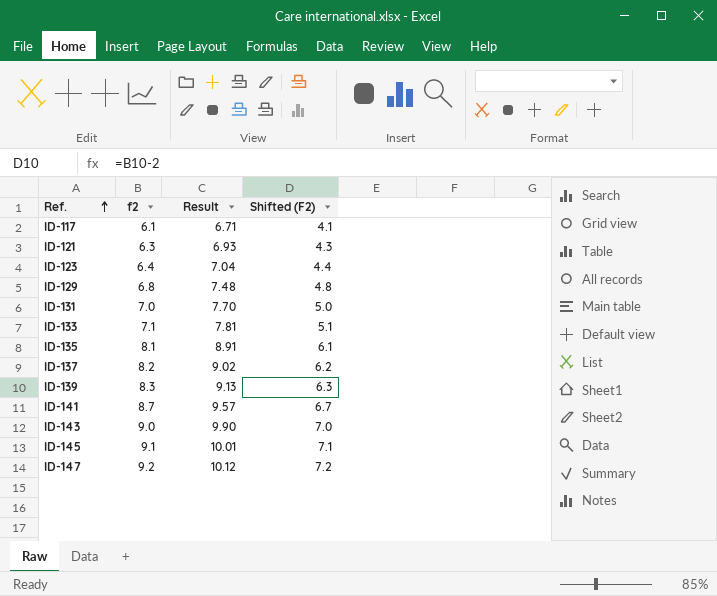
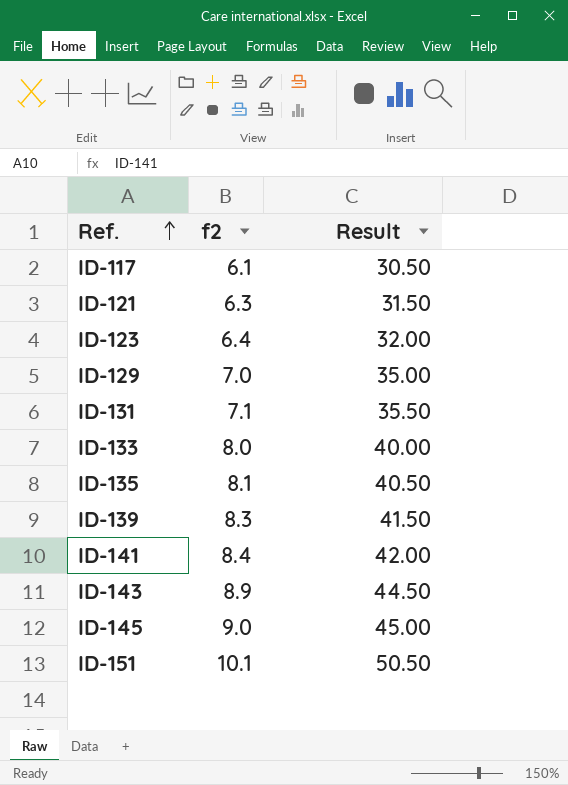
column Shifted (F2) | formula: [f2] - 2 -> none
column Result | formula: [f2] * 1.1 -> [f2] * 5
row ID-137: 8.2 | 9.02 | 6.2 -> none
row ID-147: 9.2 | 10.12 | 7.2 -> none
ID-129 | f2: 6.8 -> 7.0
ID-131 | f2: 7.0 -> 7.1
ID-133 | f2: 7.1 -> 8.0
ID-141 | f2: 8.7 -> 8.4
ID-143 | f2: 9.0 -> 8.9
ID-145 | f2: 9.1 -> 9.0
row ID-151: none -> 10.1 | 50.50

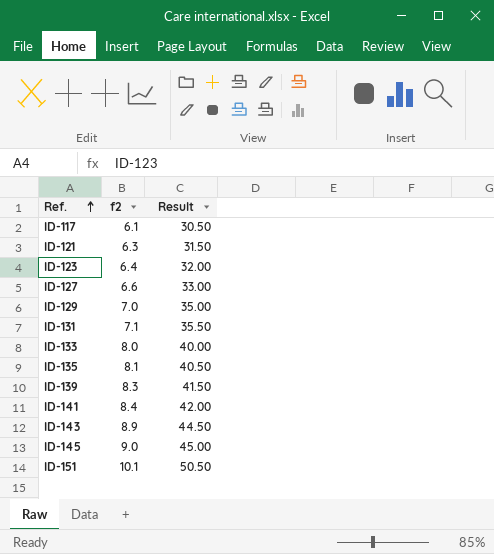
row ID-127: none -> 6.6 | 33.00

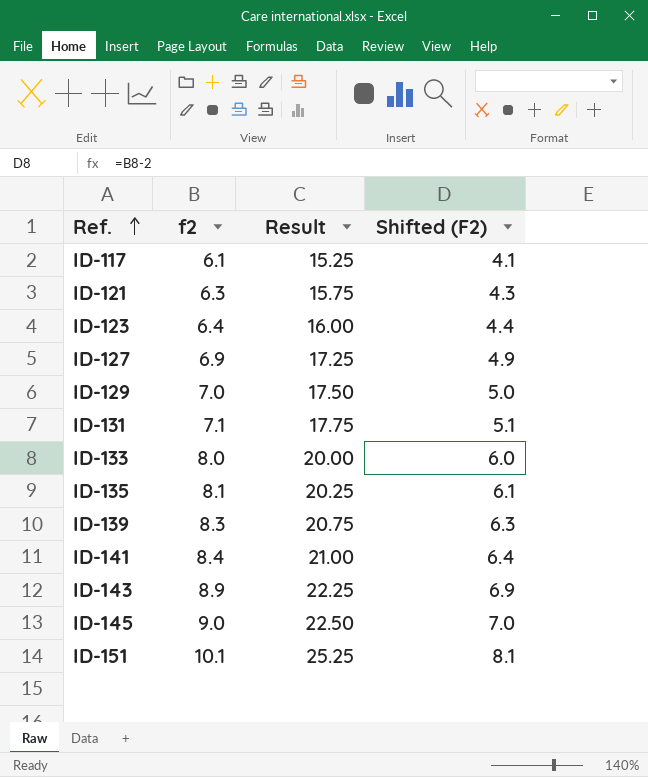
column Result | formula: [f2] * 5 -> [f2] * 2.5
column Shifted (F2) | formula: none -> [f2] - 2
ID-127 | f2: 6.6 -> 6.9

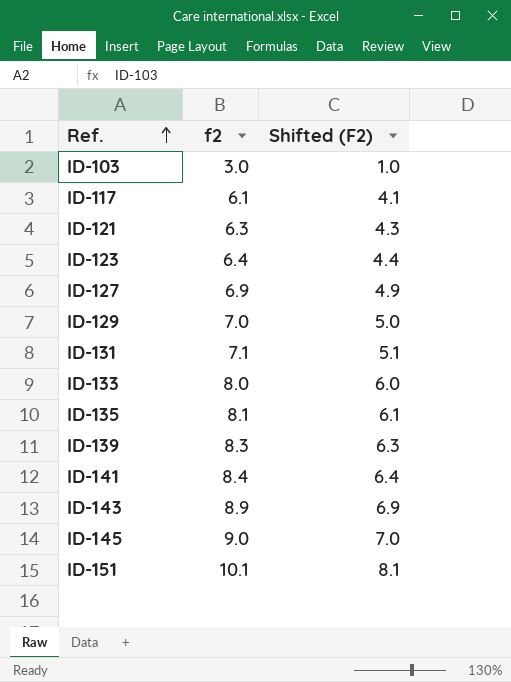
column Result | formula: [f2] * 2.5 -> none
row ID-103: none -> 3.0 | 1.0

